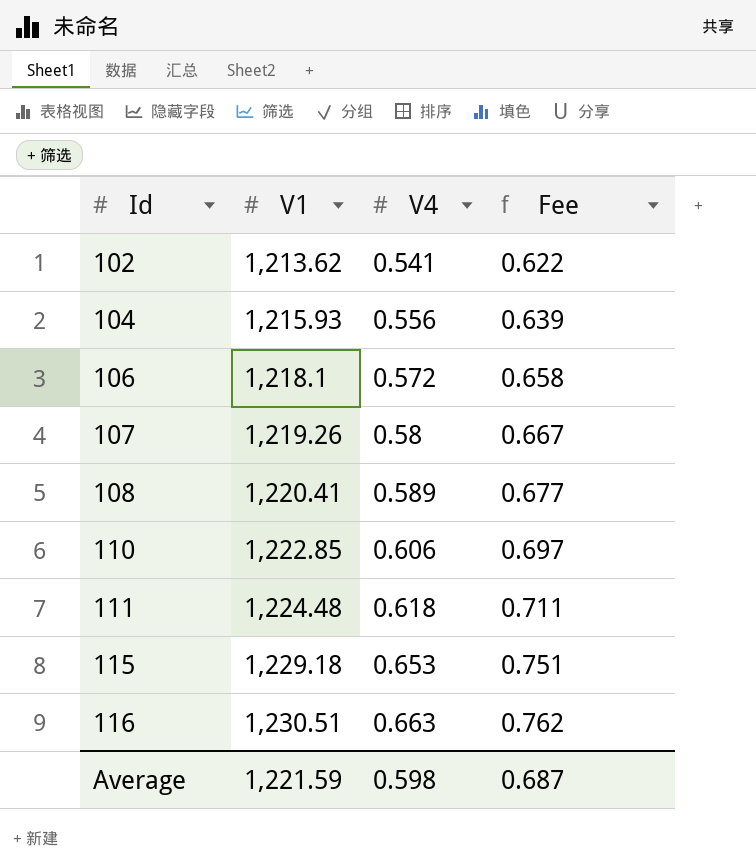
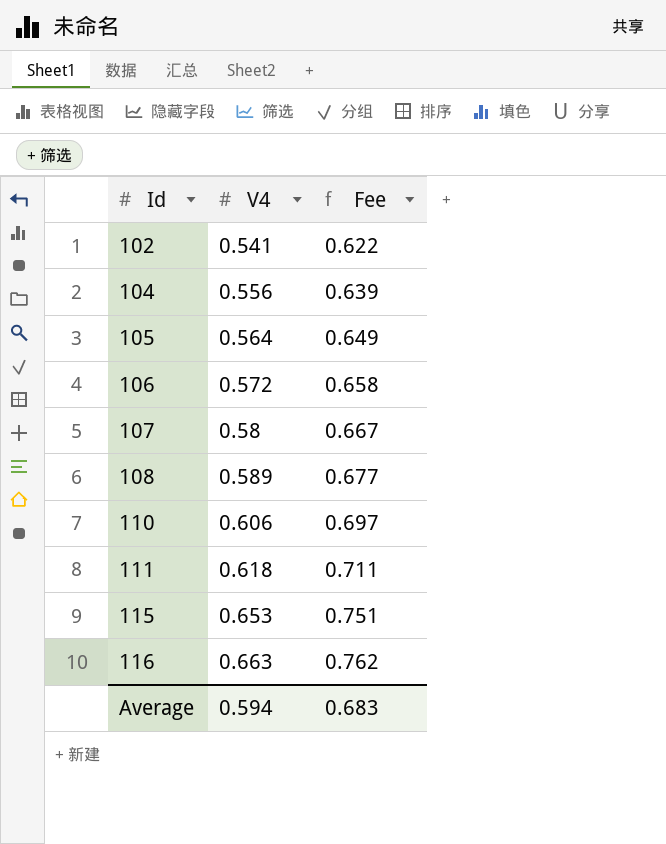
column V1 | position: 2 -> none
row 105: none -> 0.564 | 0.649
Average | V4: 0.598 -> 0.594
Average | Fee: 0.687 -> 0.683

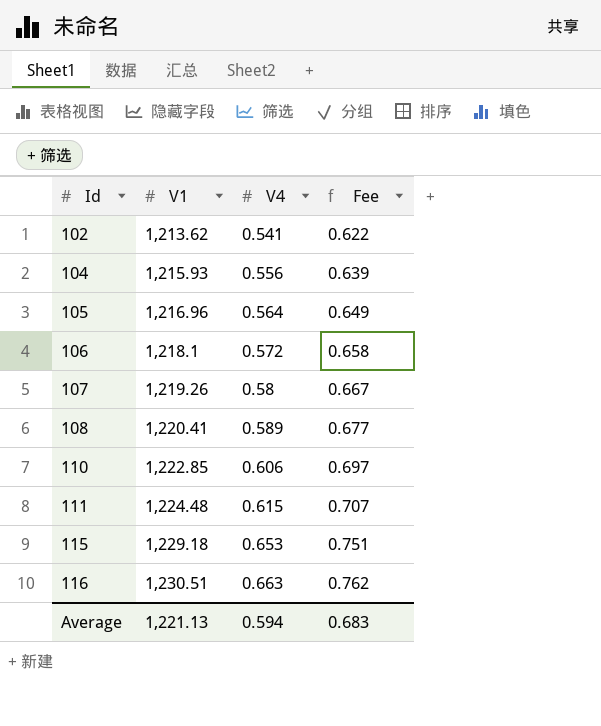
column V1 | position: none -> 2
111 | V4: 0.618 -> 0.615
111 | Fee: 0.711 -> 0.707

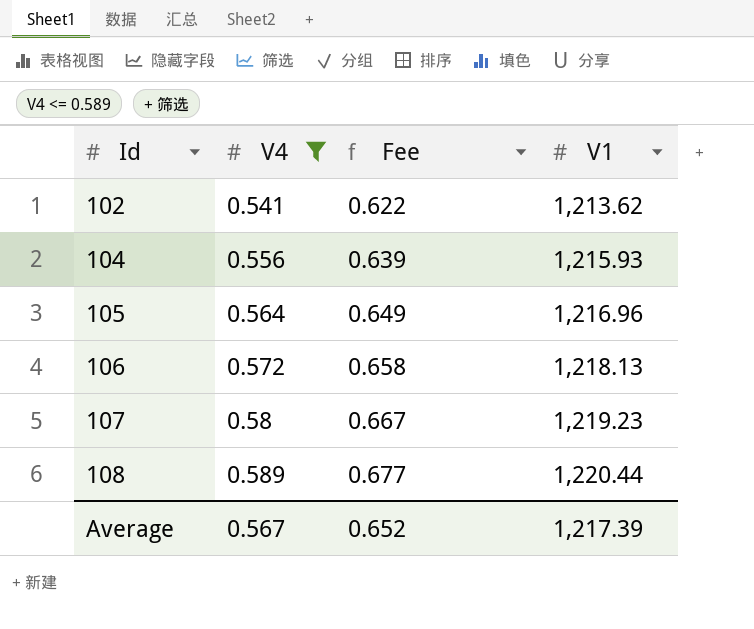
filter: none -> V4 <= 0.589
column V1 | position: 2 -> 4
106 | V1: 1,218.1 -> 1,218.13
107 | V1: 1,219.26 -> 1,219.23
108 | V1: 1,220.41 -> 1,220.44
Average | V4: 0.594 -> 0.567
Average | Fee: 0.683 -> 0.652
Average | V1: 1,221.13 -> 1,217.39

